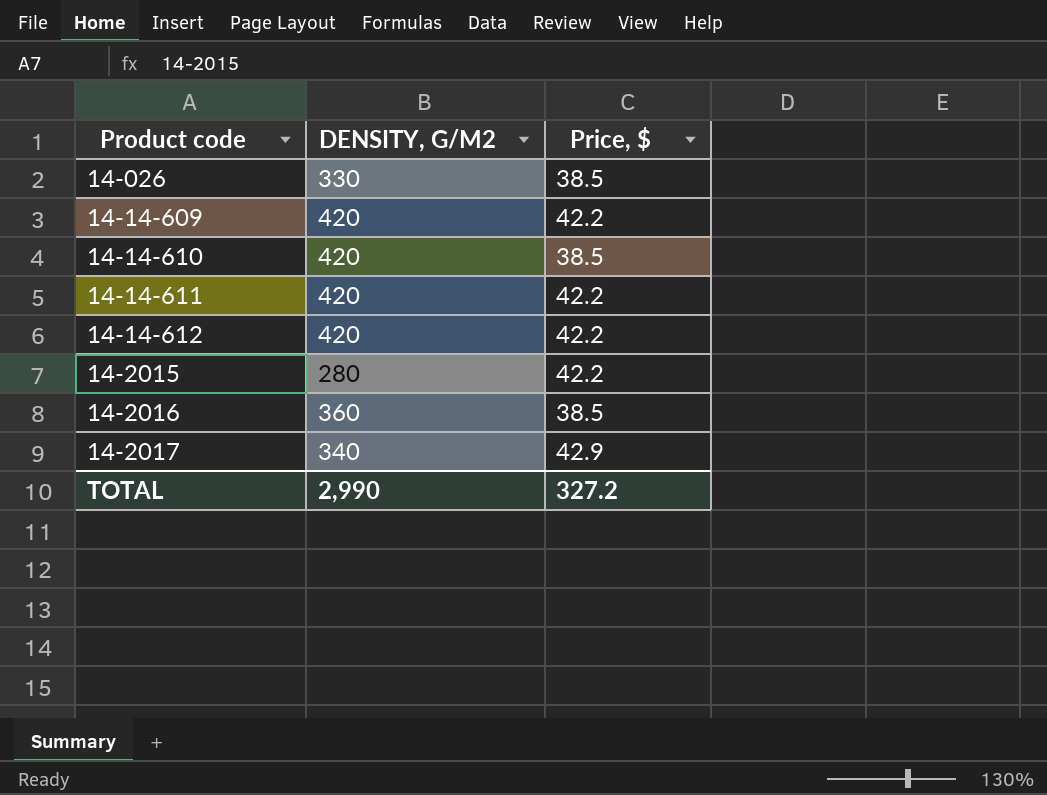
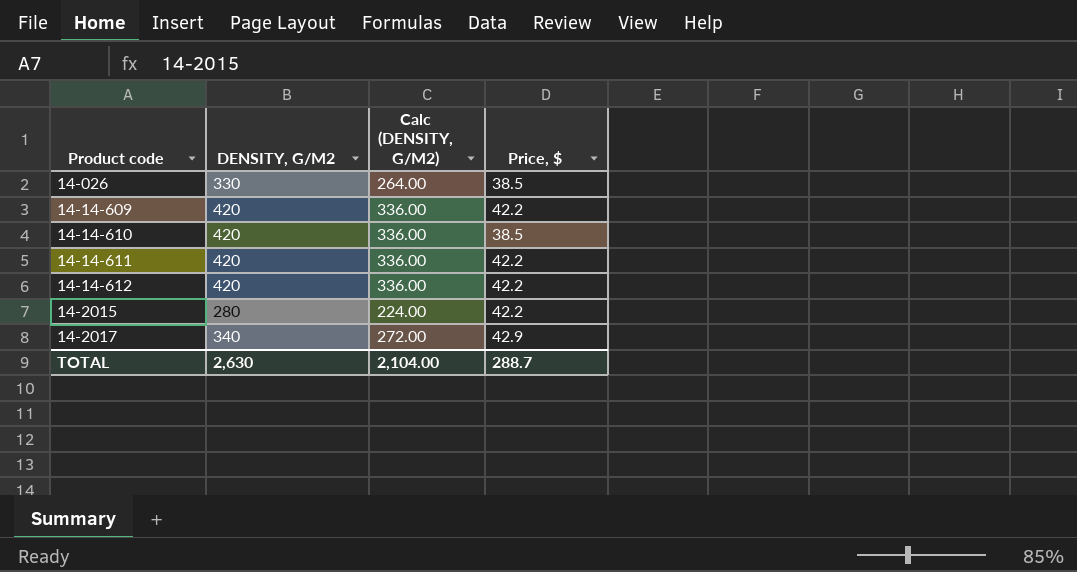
column Calc (DENSITY, G/M2) | formula: none -> [DENSITY, G/M2] * 0.8
row 14-2016: 360 | 38.5 -> none
TOTAL | DENSITY, G/M2: 2,990 -> 2,630
TOTAL | Price, $: 327.2 -> 288.7

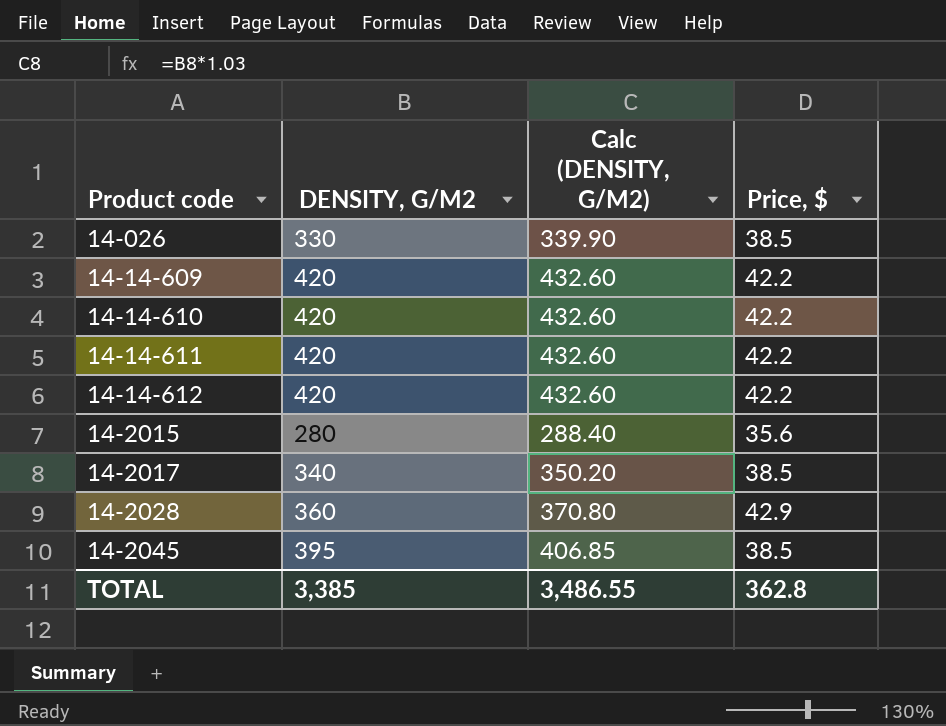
column Calc (DENSITY, G/M2) | formula: [DENSITY, G/M2] * 0.8 -> [DENSITY, G/M2] * 1.03
14-14-610 | Price, $: 38.5 -> 42.2
14-2015 | Price, $: 42.2 -> 35.6
14-2017 | Price, $: 42.9 -> 38.5
row 14-2028: none -> 360 | 370.80 | 42.9
row 14-2045: none -> 395 | 406.85 | 38.5
TOTAL | DENSITY, G/M2: 2,630 -> 3,385
TOTAL | Calc (DENSITY, G/M2): 2,104.00 -> 3,486.55
TOTAL | Price, $: 288.7 -> 362.8

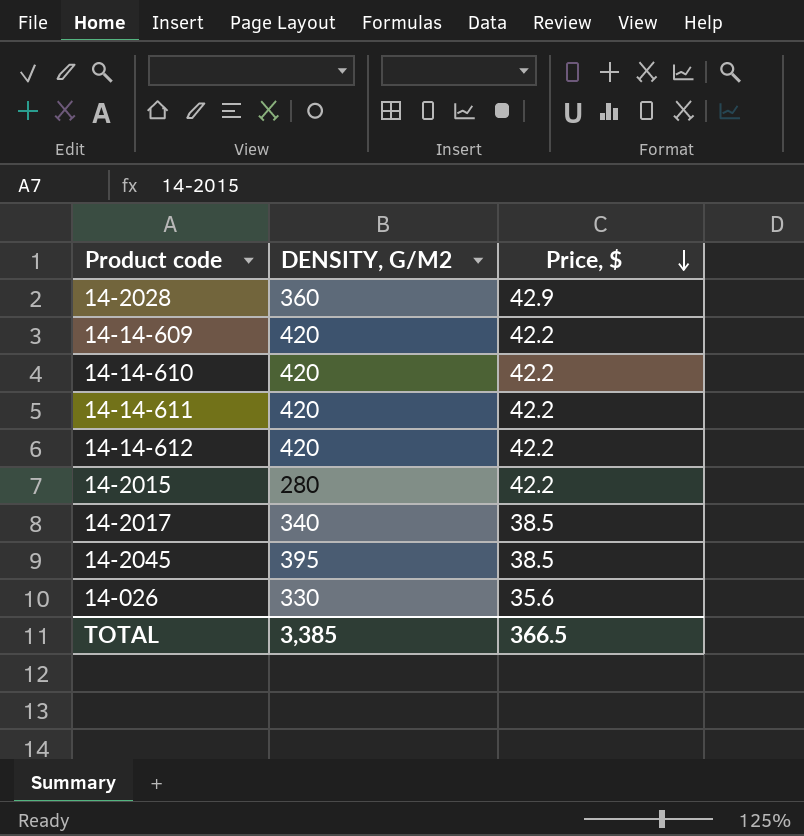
row order: none -> Price, $ descending
column Calc (DENSITY, G/M2) | formula: [DENSITY, G/M2] * 1.03 -> none
14-2015 | Price, $: 35.6 -> 42.2
14-026 | Price, $: 38.5 -> 35.6
TOTAL | Price, $: 362.8 -> 366.5

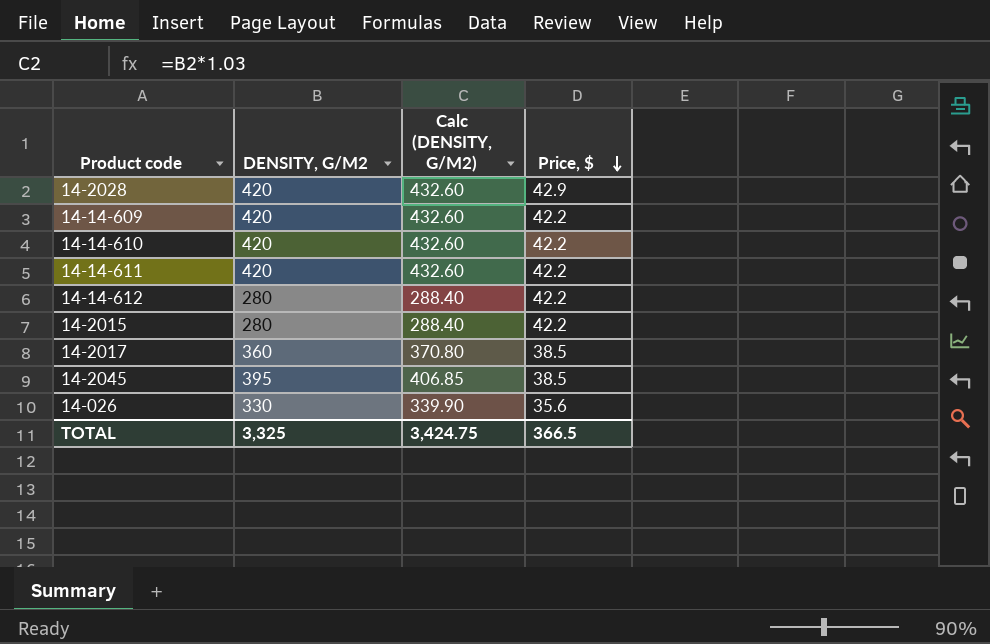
column Calc (DENSITY, G/M2) | formula: none -> [DENSITY, G/M2] * 1.03
14-2028 | DENSITY, G/M2: 360 -> 420
14-14-612 | DENSITY, G/M2: 420 -> 280
14-2017 | DENSITY, G/M2: 340 -> 360
TOTAL | DENSITY, G/M2: 3,385 -> 3,325

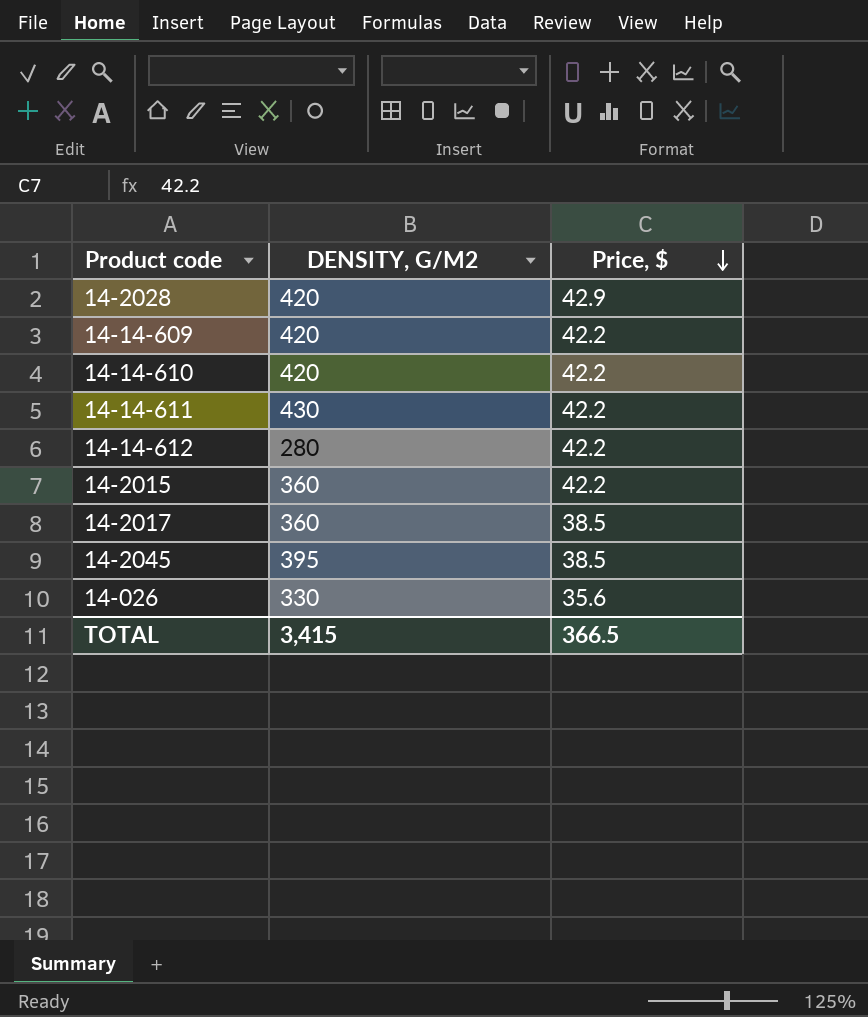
column Calc (DENSITY, G/M2) | formula: [DENSITY, G/M2] * 1.03 -> none
14-14-611 | DENSITY, G/M2: 420 -> 430
14-2015 | DENSITY, G/M2: 280 -> 360
TOTAL | DENSITY, G/M2: 3,325 -> 3,415

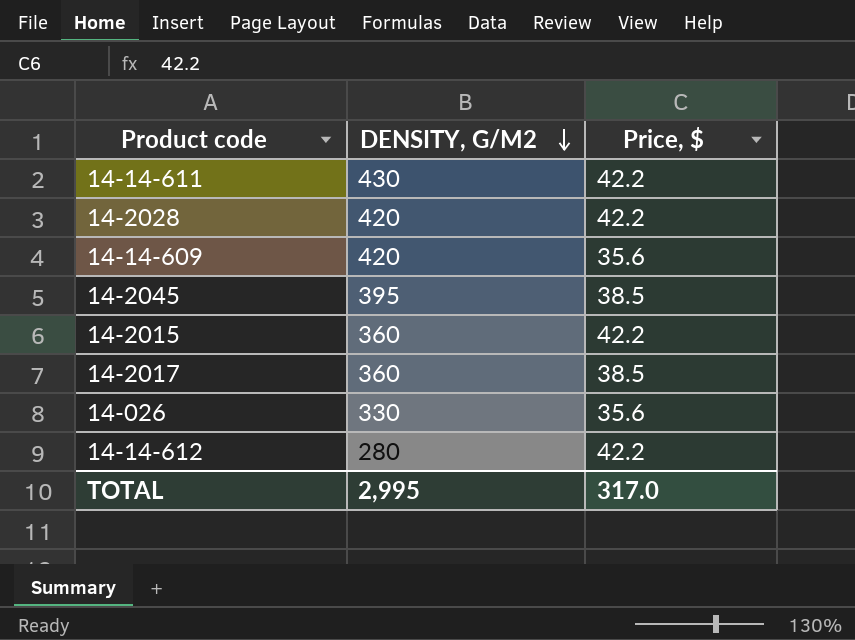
row order: Price, $ descending -> DENSITY, G/M2 descending
row 14-14-610: 420 | 42.2 -> none
14-2028 | Price, $: 42.9 -> 42.2
14-14-609 | Price, $: 42.2 -> 35.6
TOTAL | DENSITY, G/M2: 3,415 -> 2,995
TOTAL | Price, $: 366.5 -> 317.0

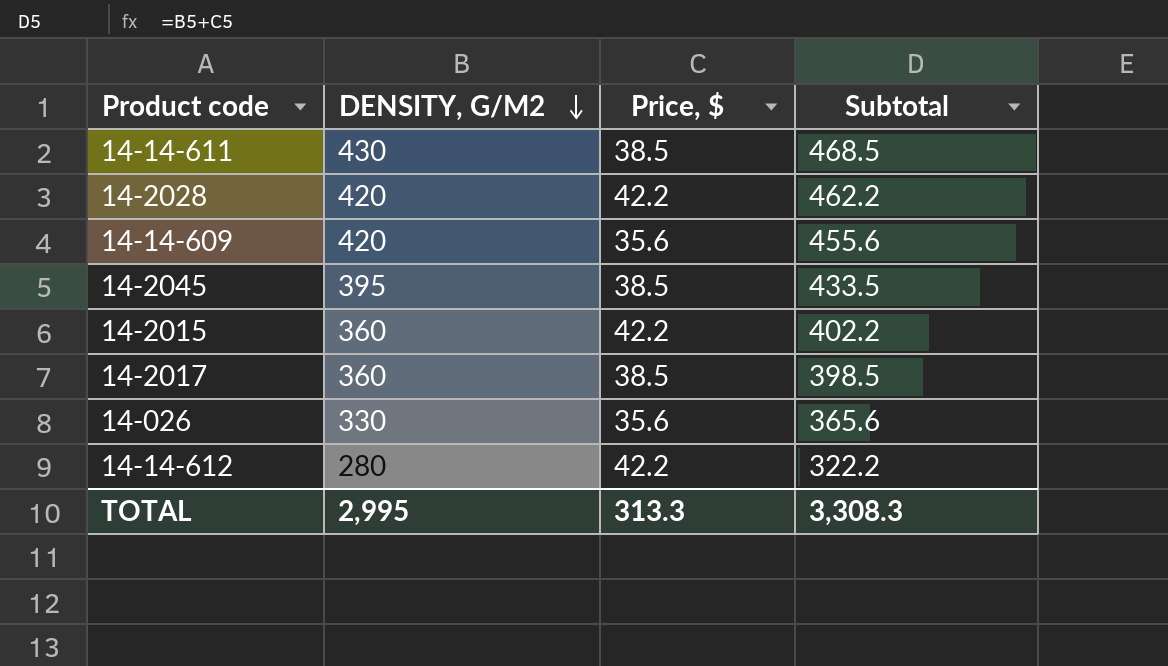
column Subtotal | formula: none -> [DENSITY, G/M2] + [Price, $]
14-14-611 | Price, $: 42.2 -> 38.5
TOTAL | Price, $: 317.0 -> 313.3

